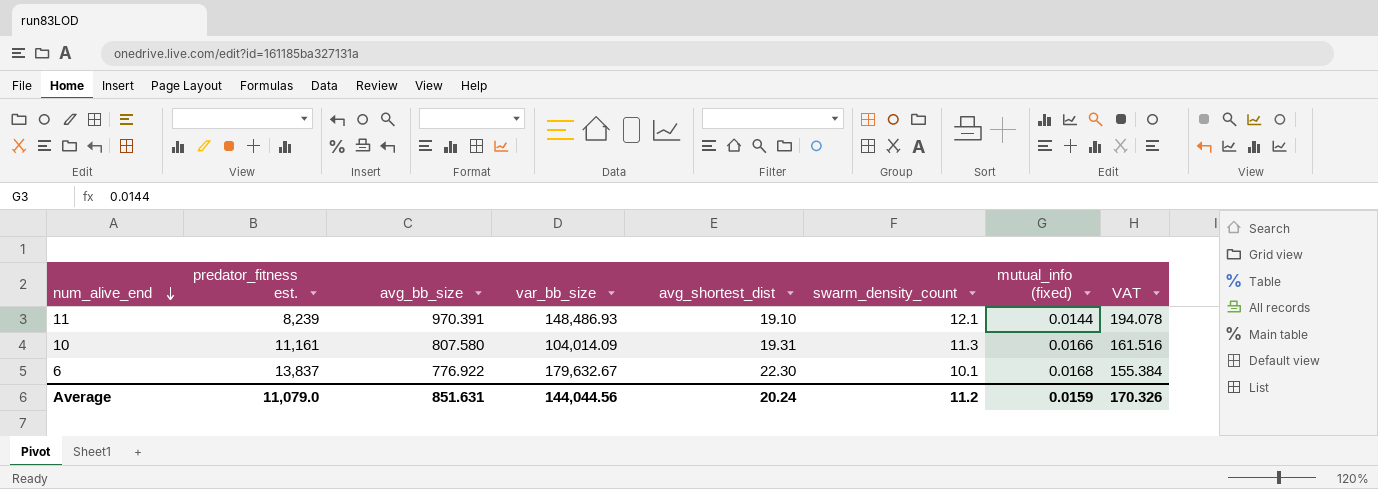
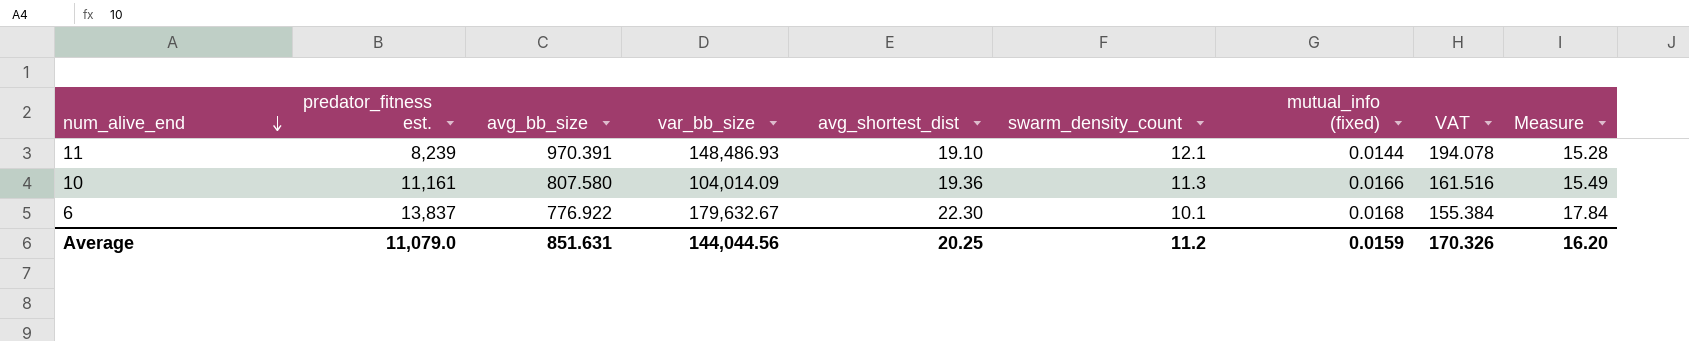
column Measure | formula: none -> [avg_shortest_dist] * 0.8
10 | avg_shortest_dist: 19.31 -> 19.36
Average | avg_shortest_dist: 20.24 -> 20.25

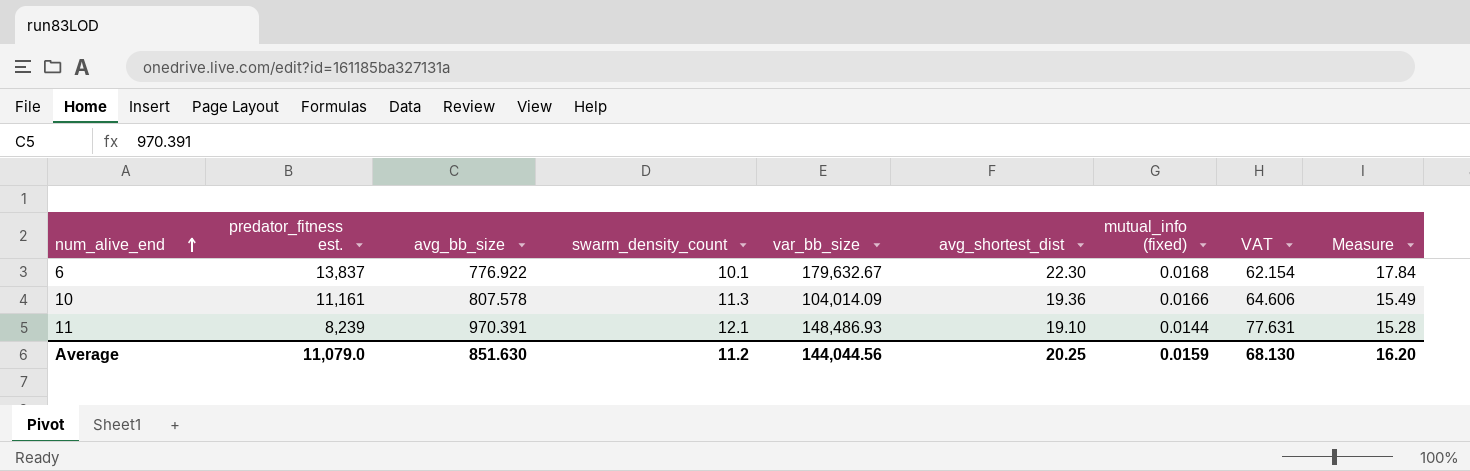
row order: num_alive_end descending -> num_alive_end ascending
column swarm_density_count | position: 6 -> 4
column VAT | formula: [avg_bb_size] * 0.2 -> [avg_bb_size] * 0.08
10 | avg_bb_size: 807.580 -> 807.578
Average | avg_bb_size: 851.631 -> 851.630
Average | VAT: 170.326 -> 68.130

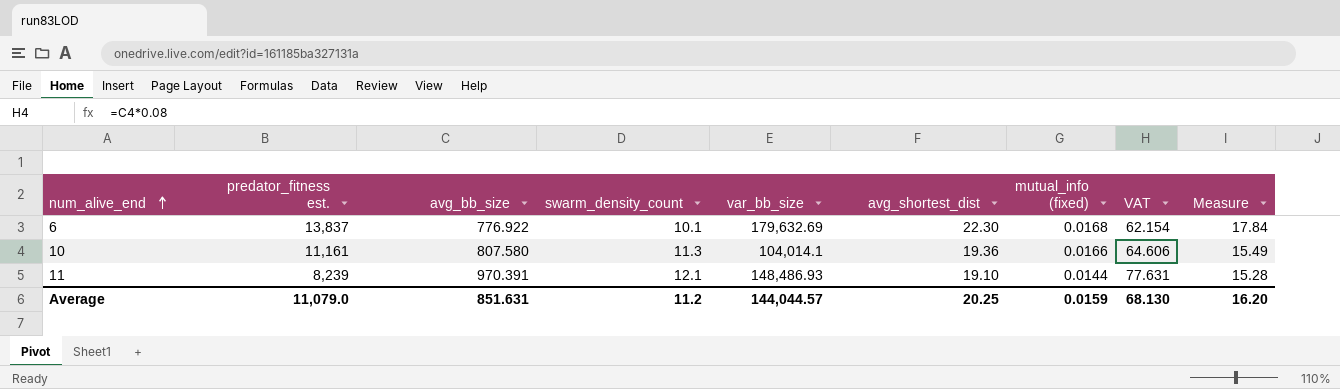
6 | var_bb_size: 179,632.67 -> 179,632.69
10 | avg_bb_size: 807.578 -> 807.580
10 | var_bb_size: 104,014.09 -> 104,014.1
Average | avg_bb_size: 851.630 -> 851.631
Average | var_bb_size: 144,044.56 -> 144,044.57

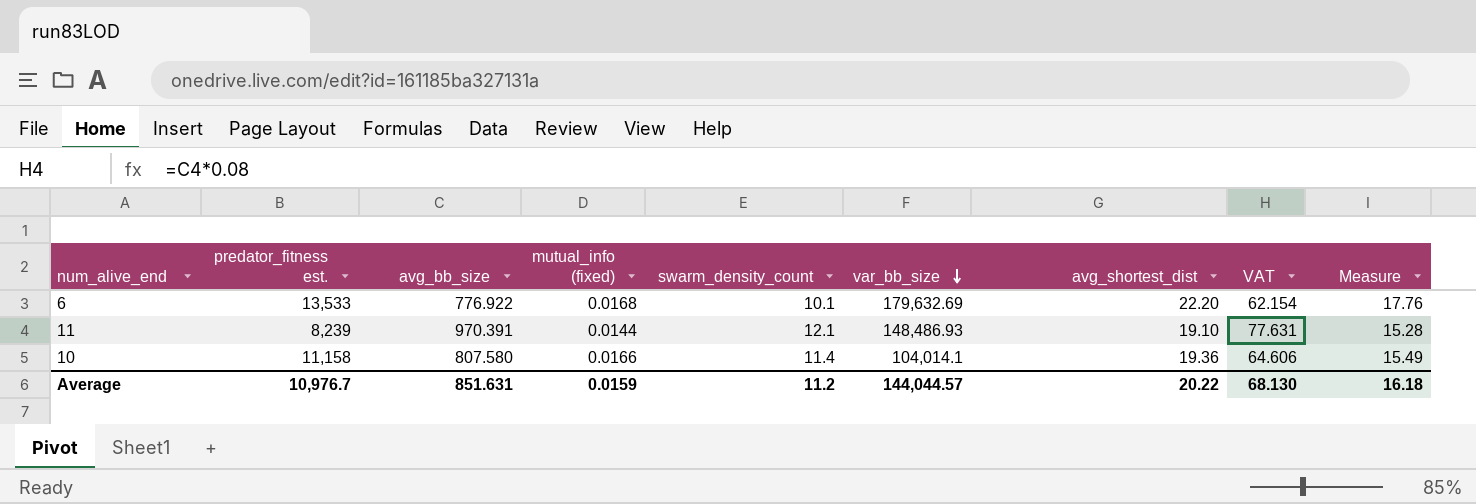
row order: num_alive_end ascending -> var_bb_size descending
column mutual_info (fixed) | position: 7 -> 4
6 | predator_fitness est.: 13,837 -> 13,533
6 | avg_shortest_dist: 22.30 -> 22.20
6 | Measure: 17.84 -> 17.76
10 | predator_fitness est.: 11,161 -> 11,158
10 | swarm_density_count: 11.3 -> 11.4
Average | predator_fitness est.: 11,079.0 -> 10,976.7
Average | avg_shortest_dist: 20.25 -> 20.22
Average | Measure: 16.20 -> 16.18

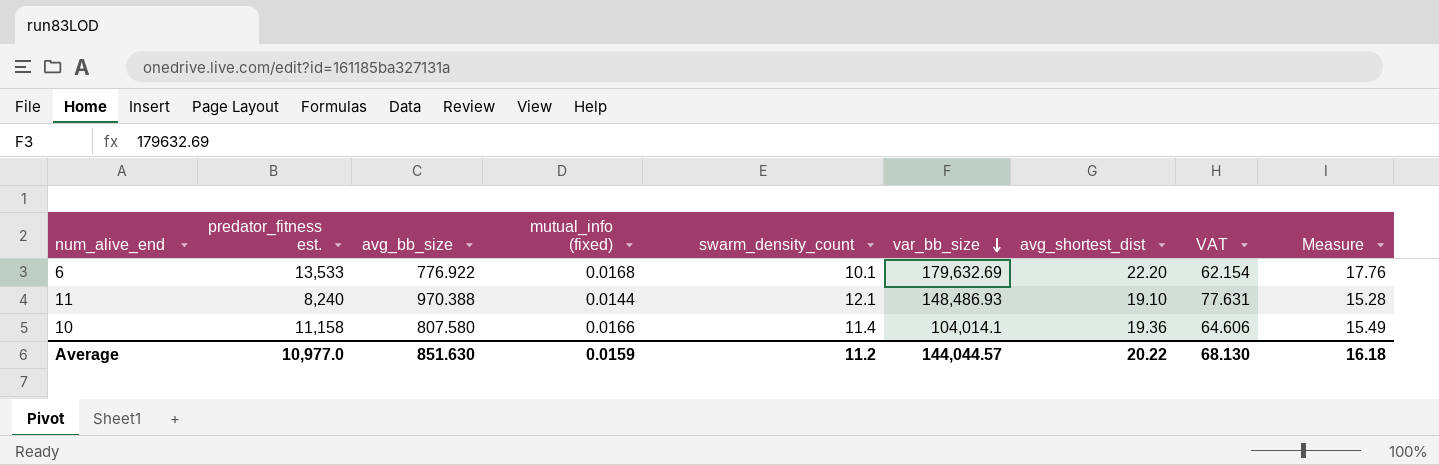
11 | predator_fitness est.: 8,239 -> 8,240
11 | avg_bb_size: 970.391 -> 970.388
Average | predator_fitness est.: 10,976.7 -> 10,977.0
Average | avg_bb_size: 851.631 -> 851.630

